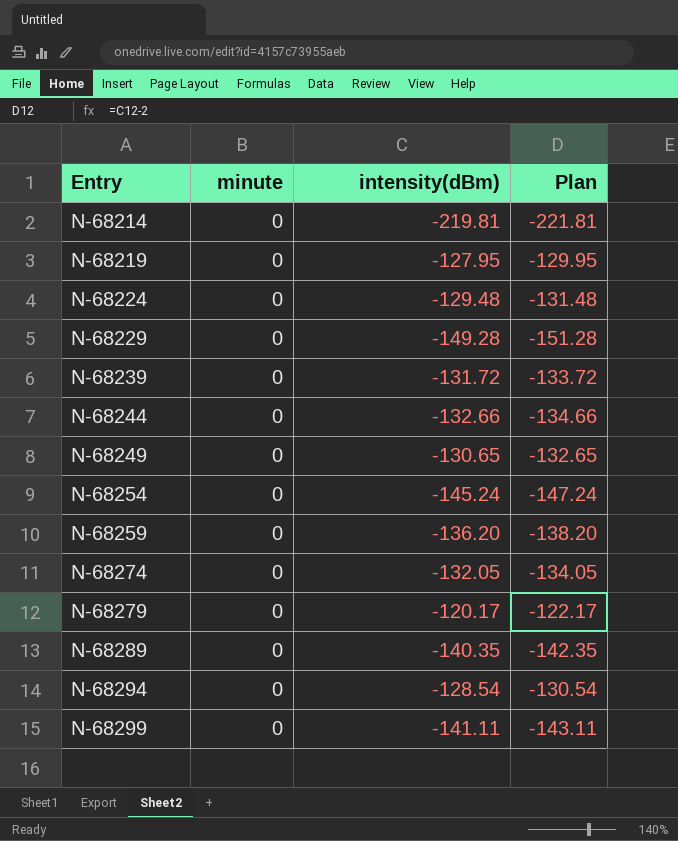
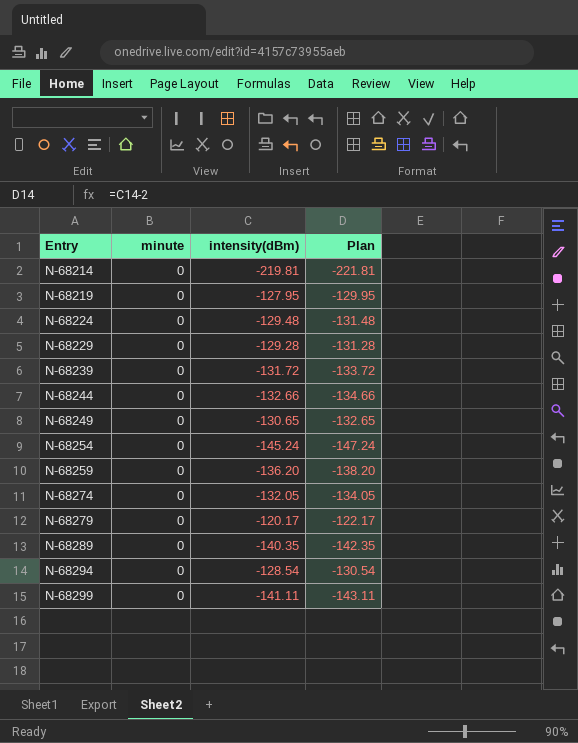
N-68229 | intensity(dBm): -149.28 -> -129.28
N-68229 | Plan: -151.28 -> -131.28

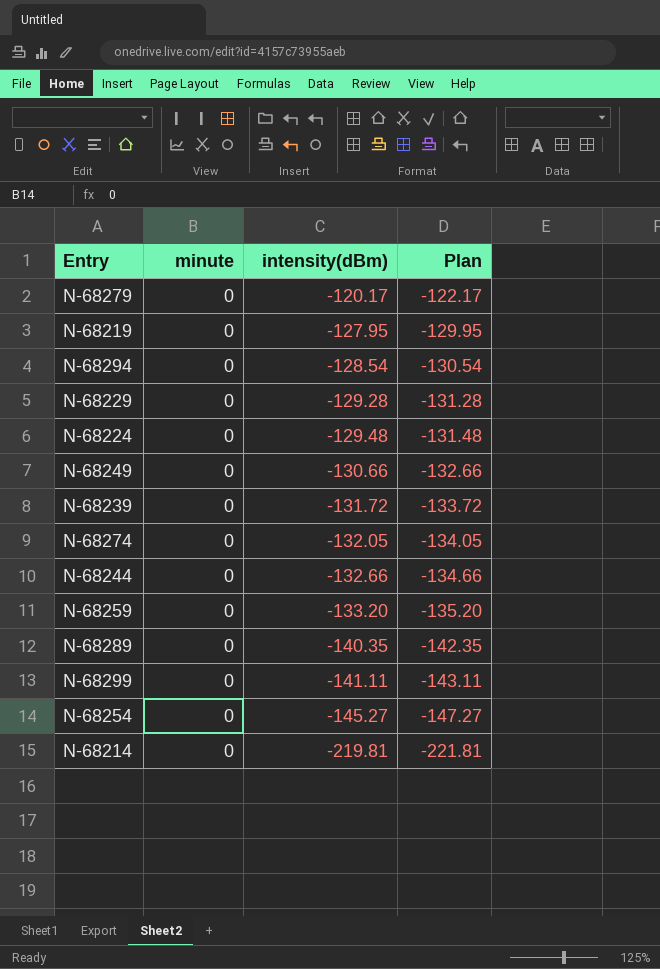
row order: Entry ascending -> intensity(dBm) descending
N-68249 | intensity(dBm): -130.65 -> -130.66
N-68249 | Plan: -132.65 -> -132.66
N-68259 | intensity(dBm): -136.20 -> -133.20
N-68259 | Plan: -138.20 -> -135.20
N-68254 | intensity(dBm): -145.24 -> -145.27
N-68254 | Plan: -147.24 -> -147.27

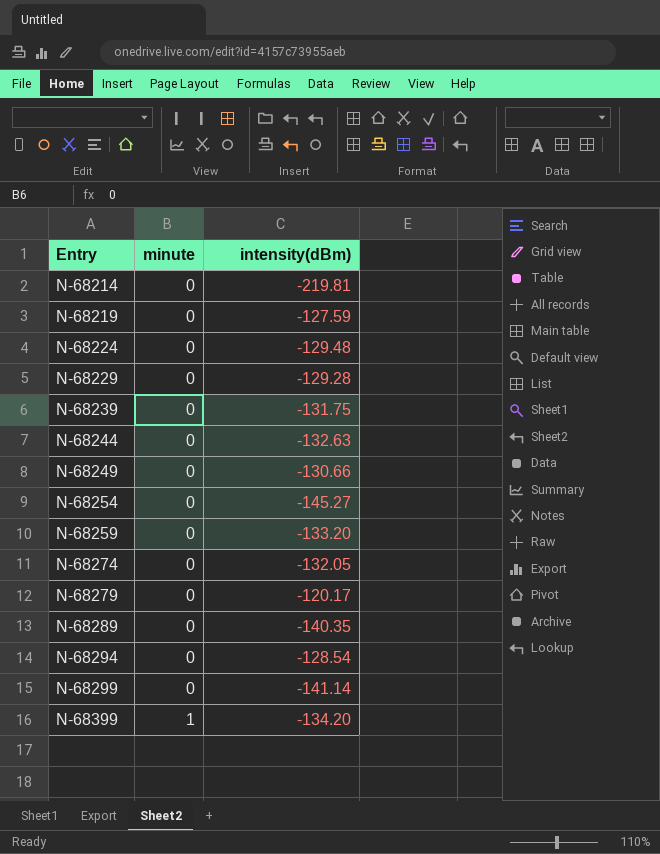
row order: intensity(dBm) descending -> Entry ascending
column Plan | formula: [intensity(dBm)] - 2 -> none
N-68219 | intensity(dBm): -127.95 -> -127.59
N-68239 | intensity(dBm): -131.72 -> -131.75
N-68244 | intensity(dBm): -132.66 -> -132.63
N-68299 | intensity(dBm): -141.11 -> -141.14
row N-68399: none -> 1 | -134.20

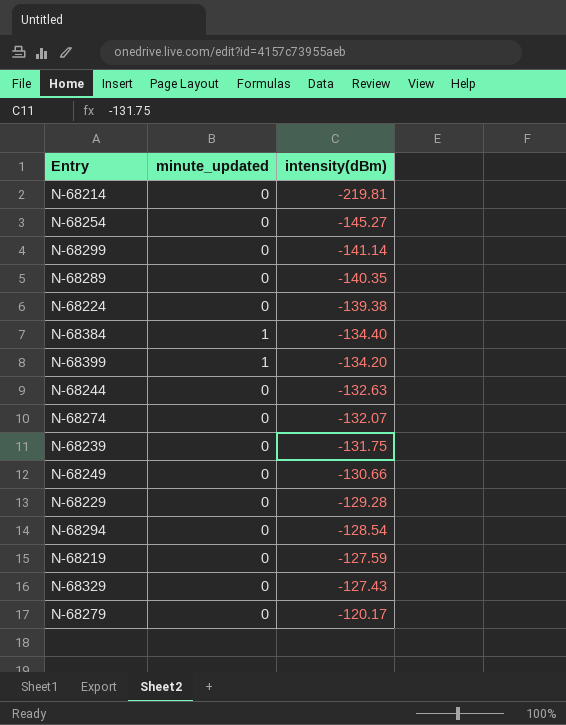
row order: Entry ascending -> intensity(dBm) ascending
column name: minute -> minute_updated
row N-68259: 0 | -133.20 -> none
N-68224 | intensity(dBm): -129.48 -> -139.38
row N-68384: none -> 1 | -134.40
N-68274 | intensity(dBm): -132.05 -> -132.07
row N-68329: none -> 0 | -127.43

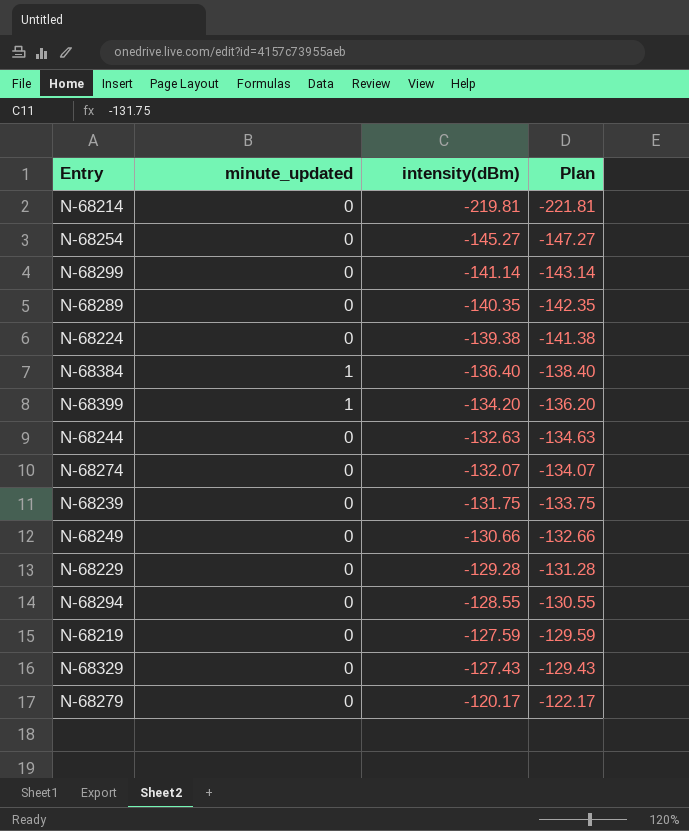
column Plan | formula: none -> [intensity(dBm)] - 2
N-68384 | intensity(dBm): -134.40 -> -136.40
N-68294 | intensity(dBm): -128.54 -> -128.55

